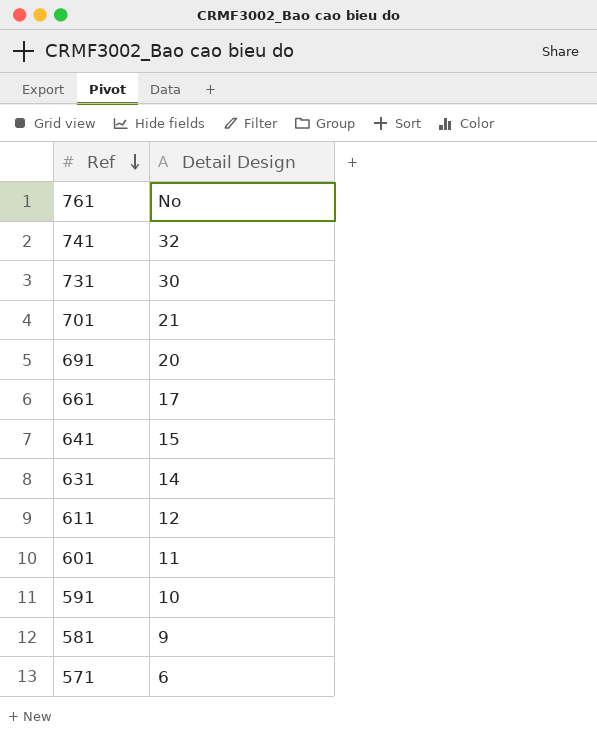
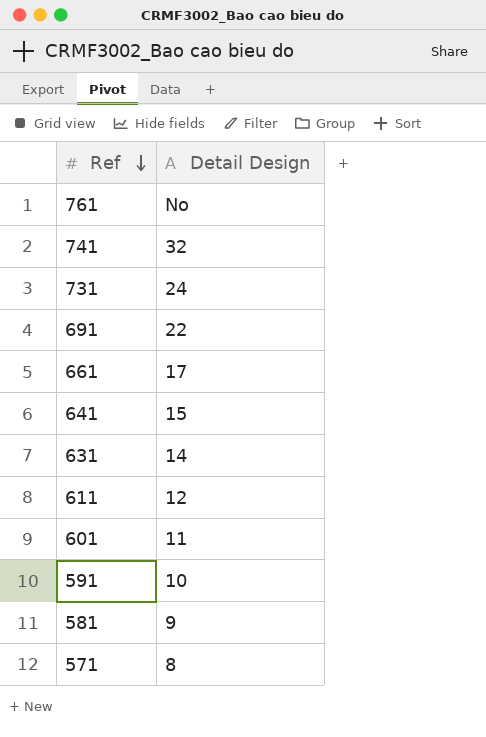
row 701: 21 -> none
731 | Detail Design: 30 -> 24
691 | Detail Design: 20 -> 22
571 | Detail Design: 6 -> 8

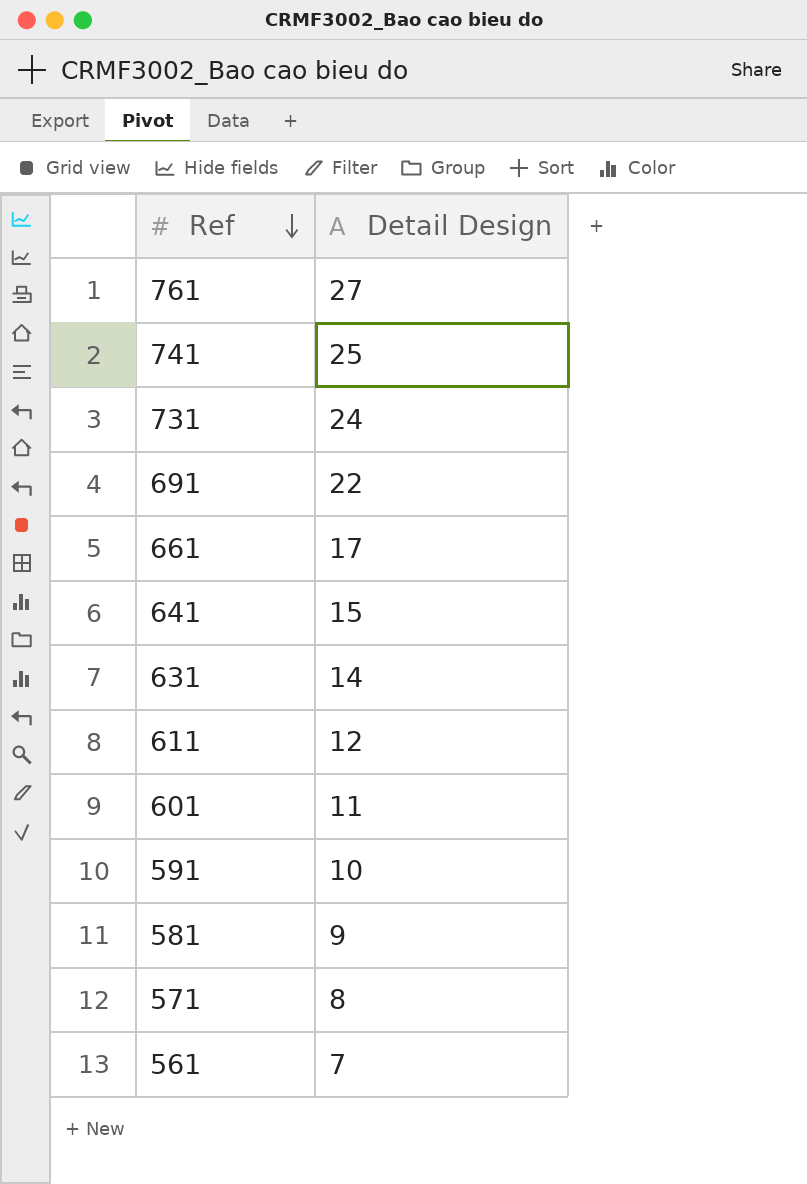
761 | Detail Design: No -> 27
741 | Detail Design: 32 -> 25
row 561: none -> 7

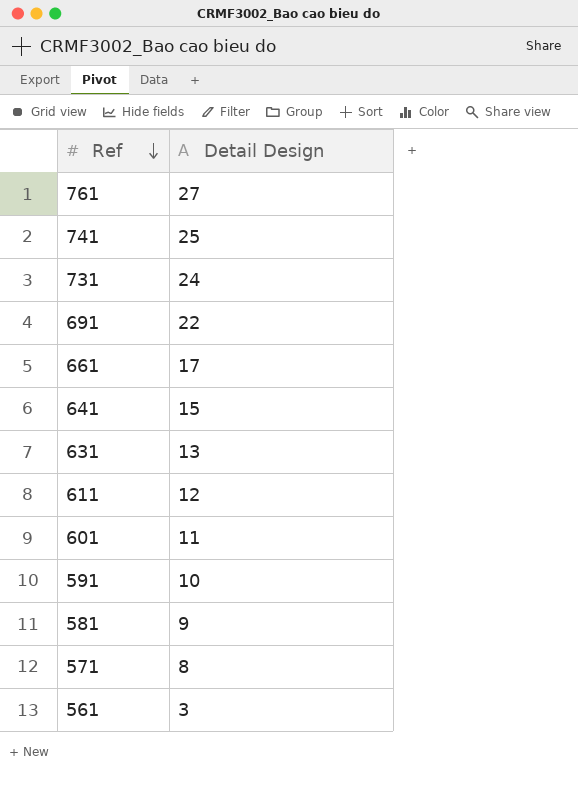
631 | Detail Design: 14 -> 13
561 | Detail Design: 7 -> 3

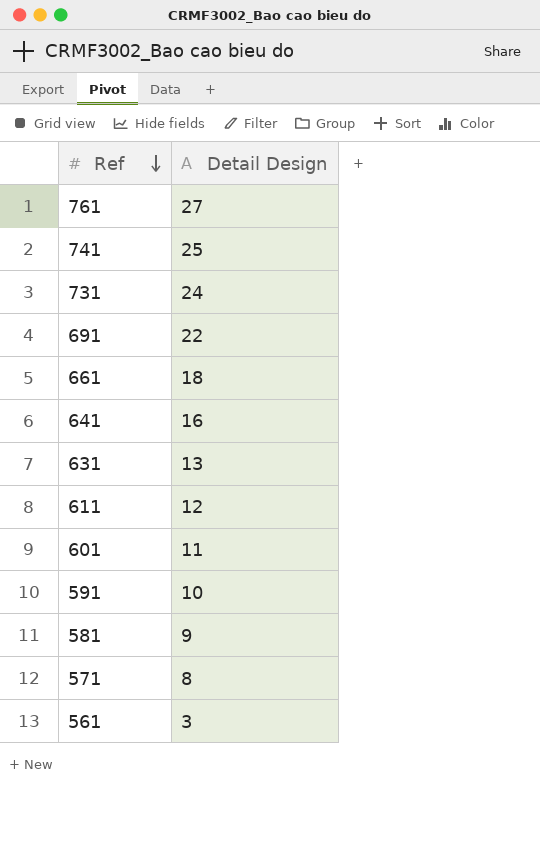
661 | Detail Design: 17 -> 18
641 | Detail Design: 15 -> 16

